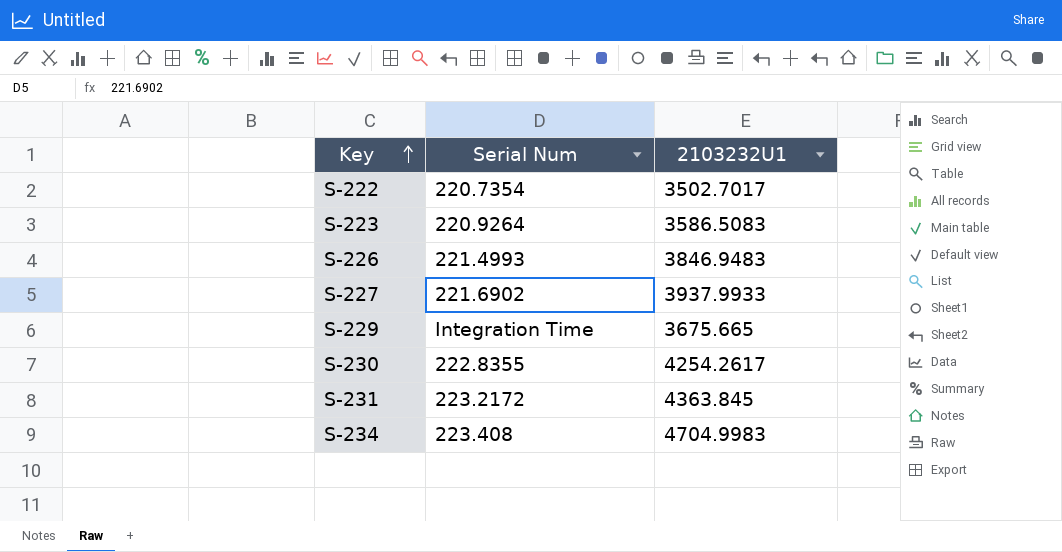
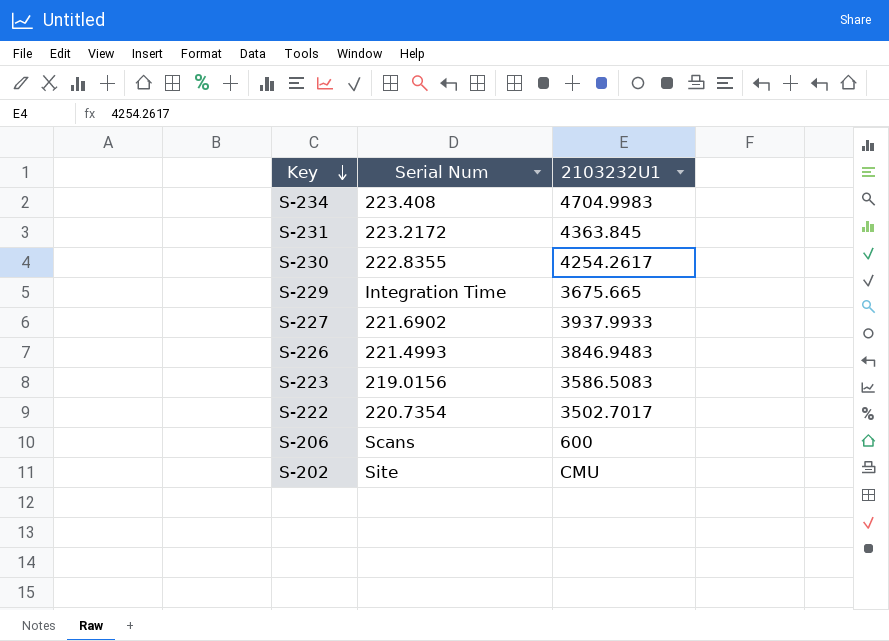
row order: Key ascending -> Key descending
S-223 | Serial Num: 220.9264 -> 219.0156
row S-206: none -> Scans | 600
row S-202: none -> Site | CMU

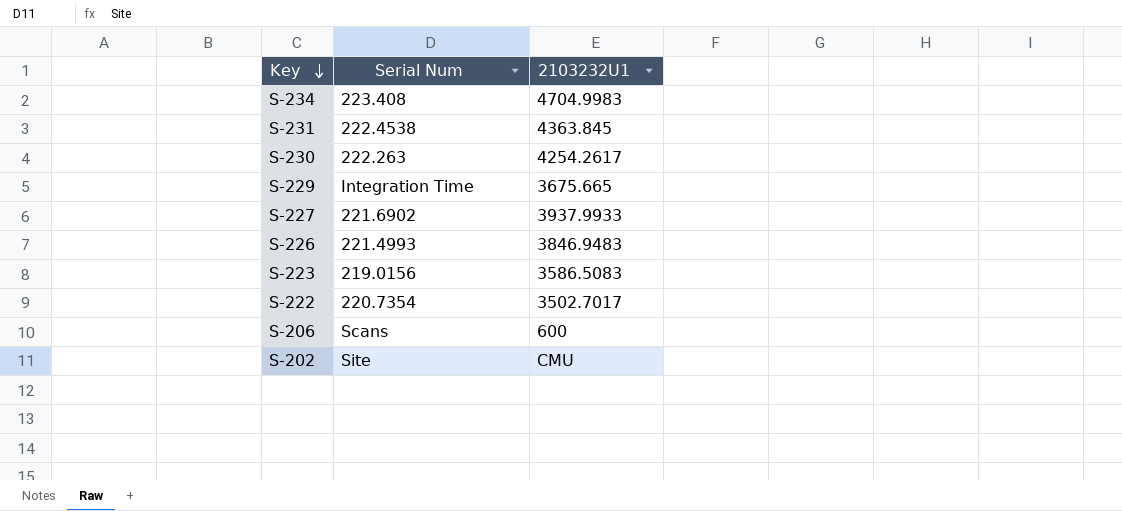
S-231 | Serial Num: 223.2172 -> 222.4538
S-230 | Serial Num: 222.8355 -> 222.263

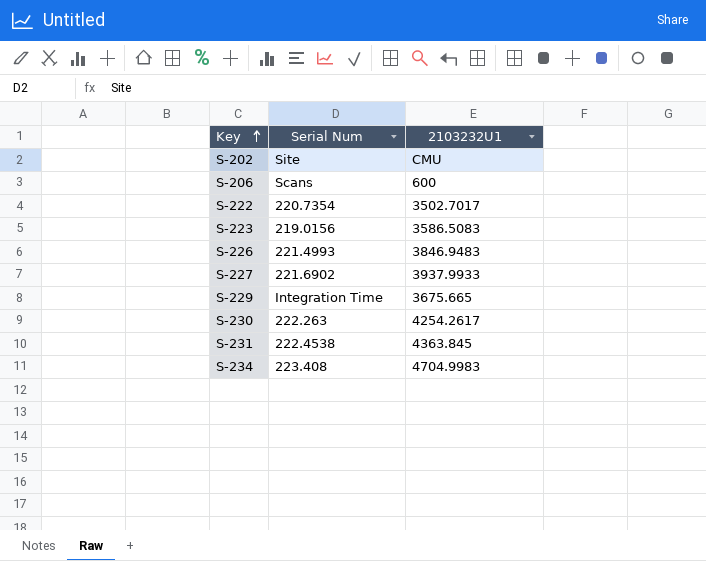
row order: Key descending -> Key ascending

